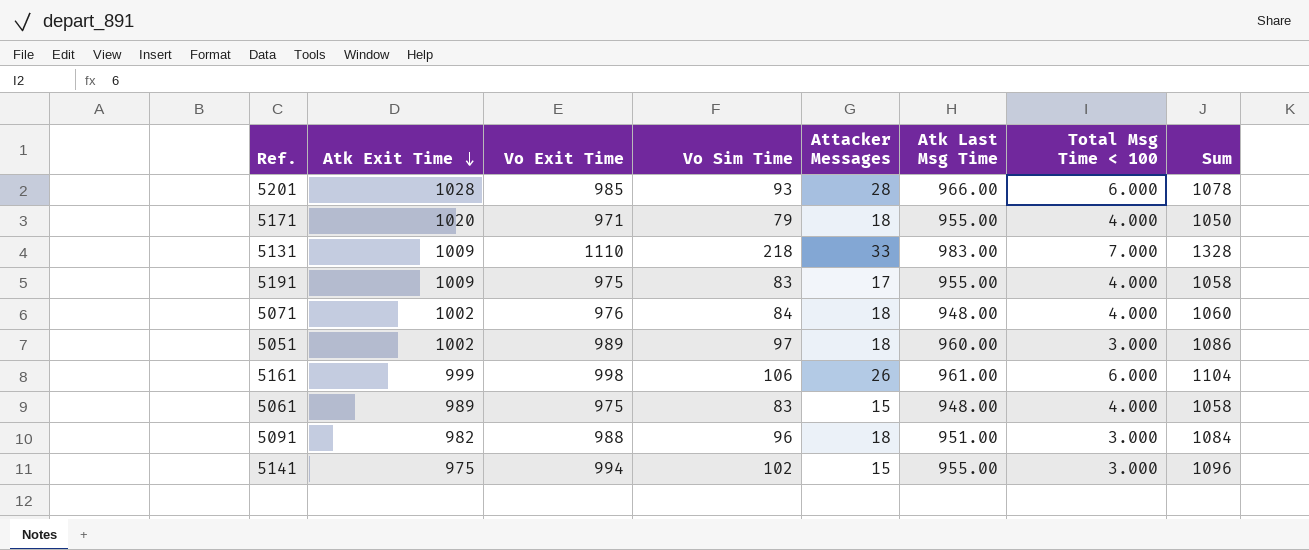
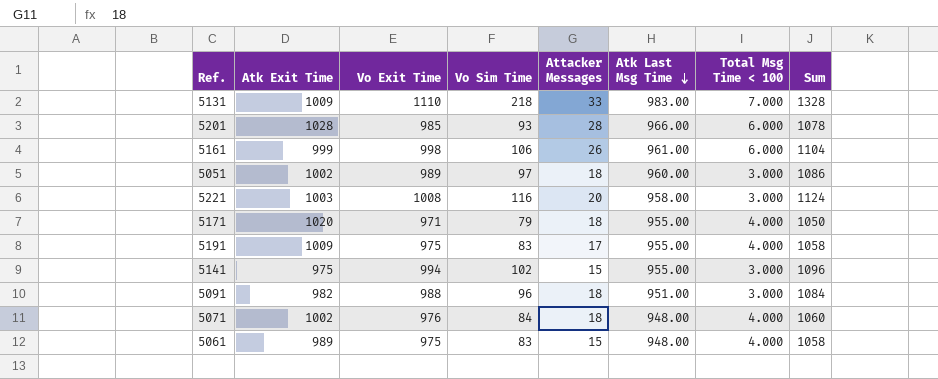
row order: Atk Exit Time descending -> Atk Last Msg Time descending
row 5221: none -> 1003 | 1008 | 116 | 20 | 958.00 | 3.000 | 1124

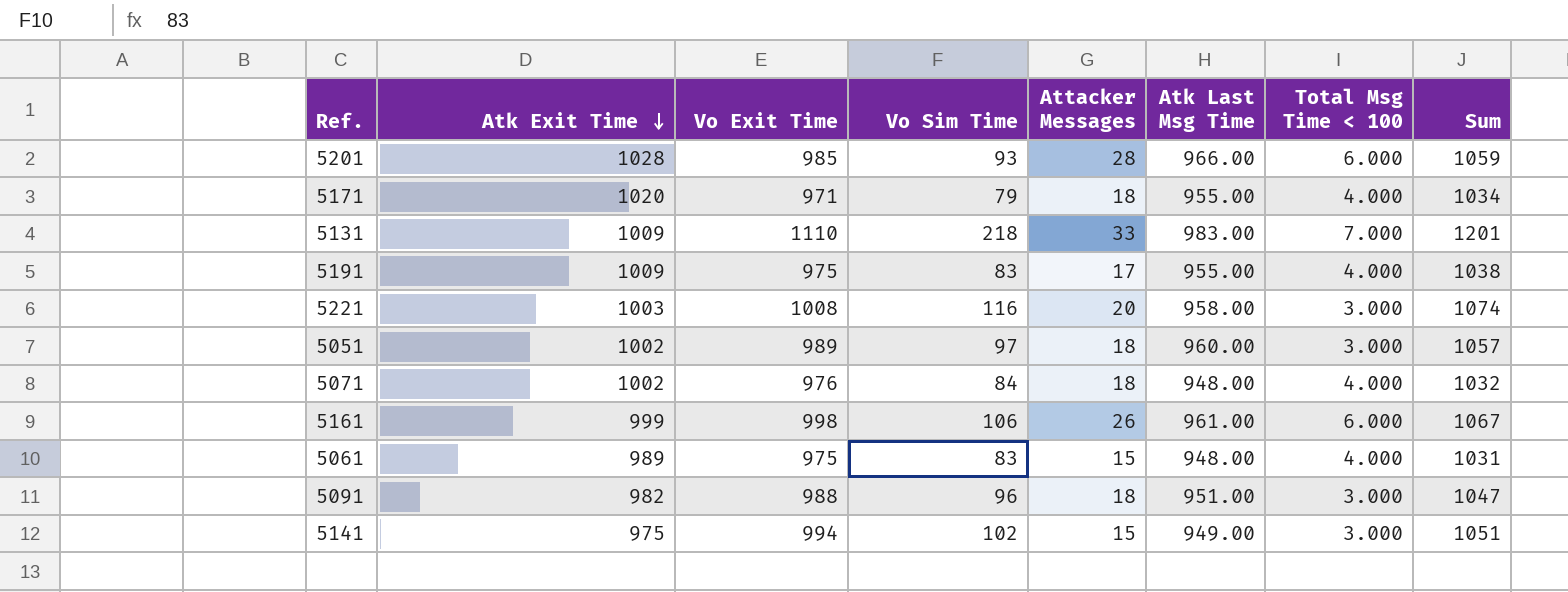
row order: Atk Last Msg Time descending -> Atk Exit Time descending
column Sum | formula: [Vo Exit Time] + [Vo Sim Time] -> [Vo Sim Time] + [Atk Last Msg Time]
5141 | Atk Last Msg Time: 955.00 -> 949.00

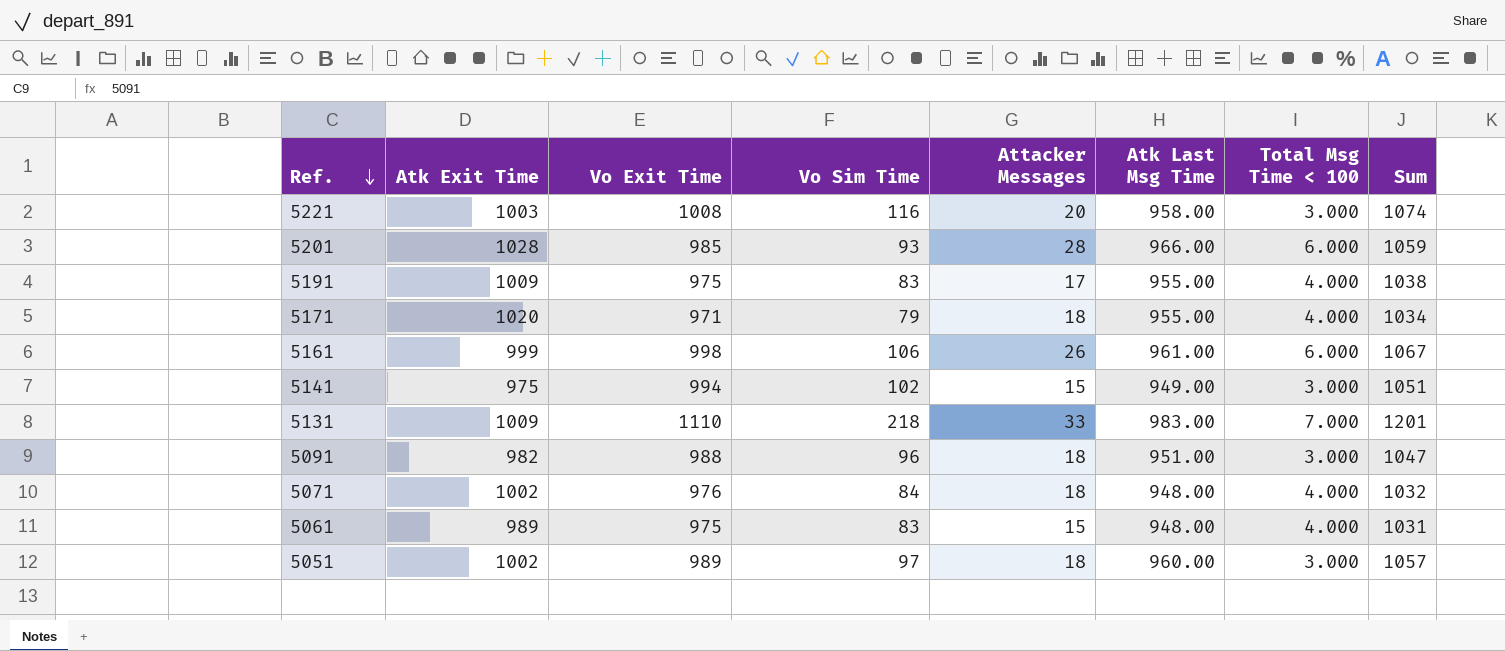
row order: Atk Exit Time descending -> Ref. descending

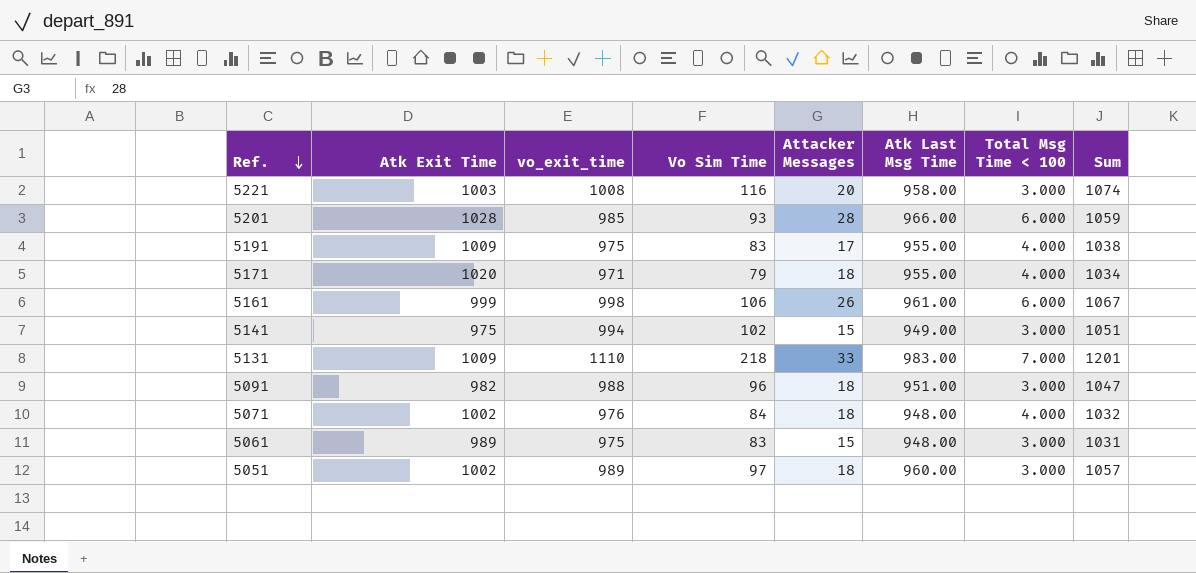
column name: Vo Exit Time -> vo_exit_time
5061 | Total Msg Time < 100: 4.000 -> 3.000

